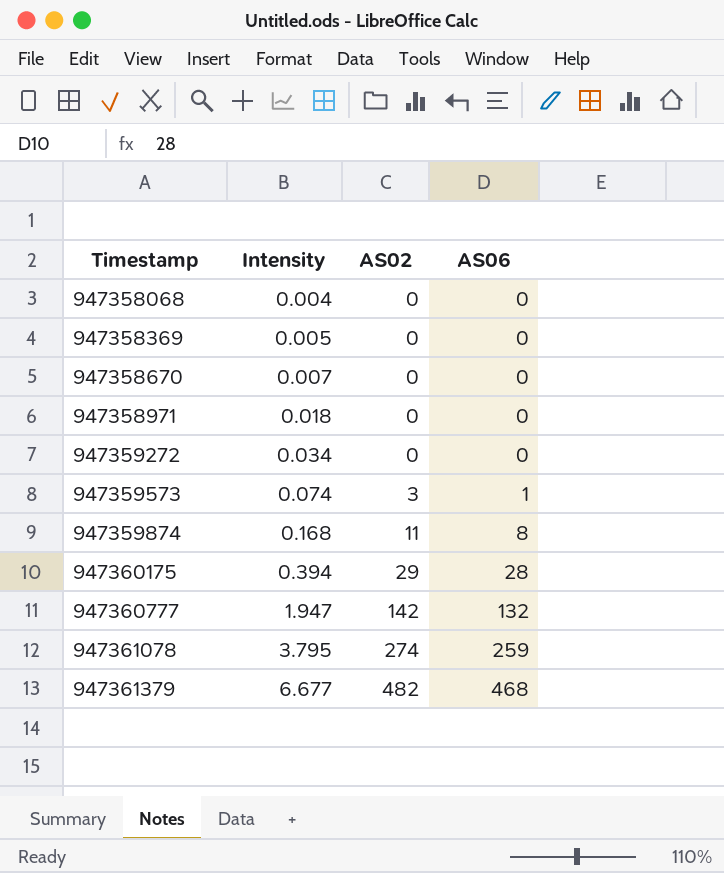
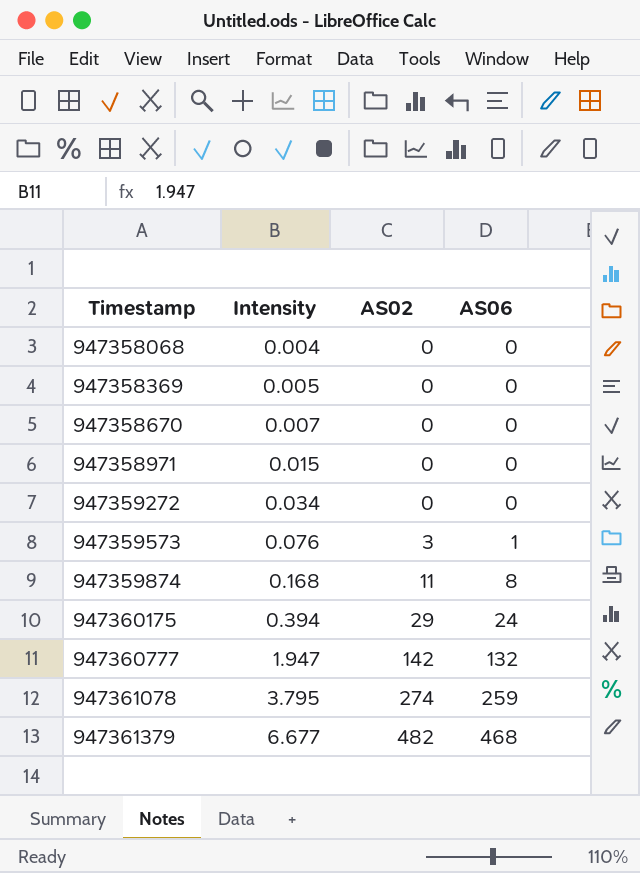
947358971 | Intensity: 0.018 -> 0.015
947359573 | Intensity: 0.074 -> 0.076
947360175 | AS06: 28 -> 24

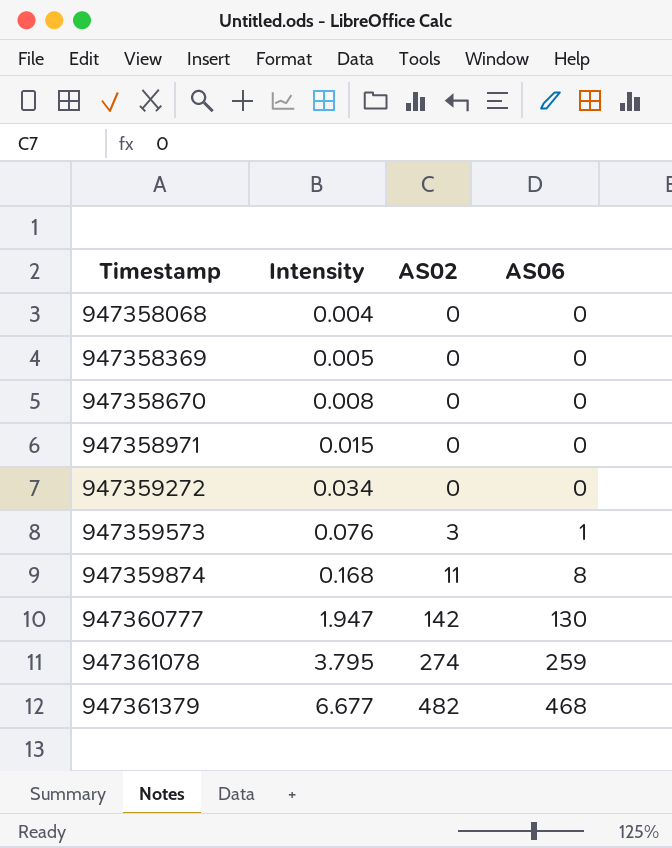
row 947360175: 0.394 | 29 | 24 -> none
947358670 | Intensity: 0.007 -> 0.008
947360777 | AS06: 132 -> 130

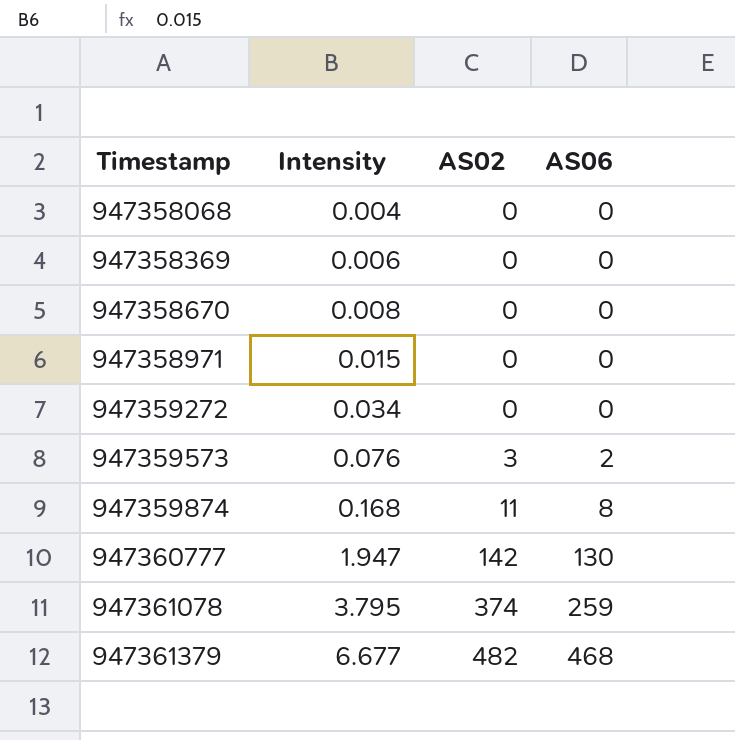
947358369 | Intensity: 0.005 -> 0.006
947359573 | AS06: 1 -> 2
947361078 | AS02: 274 -> 374

